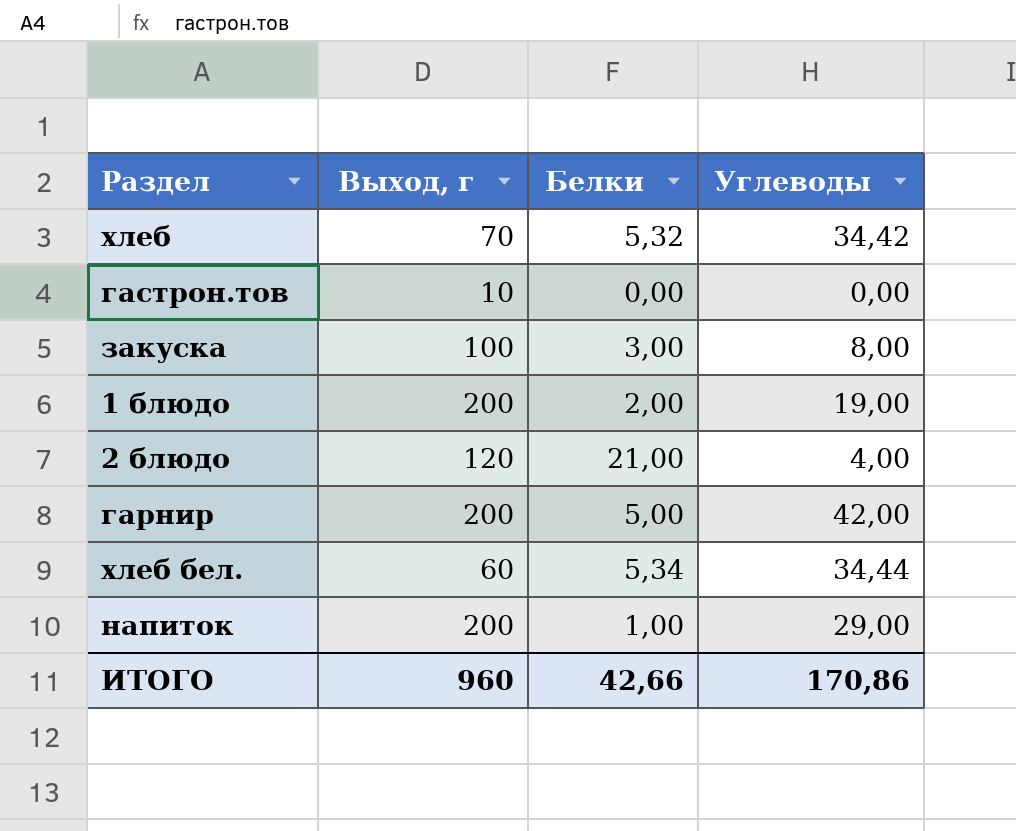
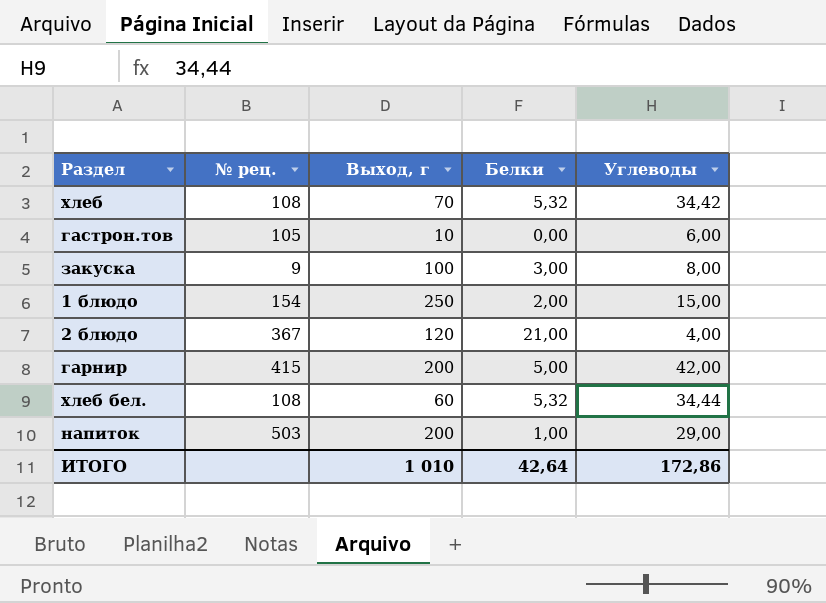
column № рец. | position: none -> 2
гастрон.тов | Углеводы: 0,00 -> 6,00
1 блюдо | Выход, г: 200 -> 250
1 блюдо | Углеводы: 19,00 -> 15,00
хлеб бел. | Белки: 5,34 -> 5,32
ИТОГО | Выход, г: 960 -> 1 010
ИТОГО | Белки: 42,66 -> 42,64
ИТОГО | Углеводы: 170,86 -> 172,86

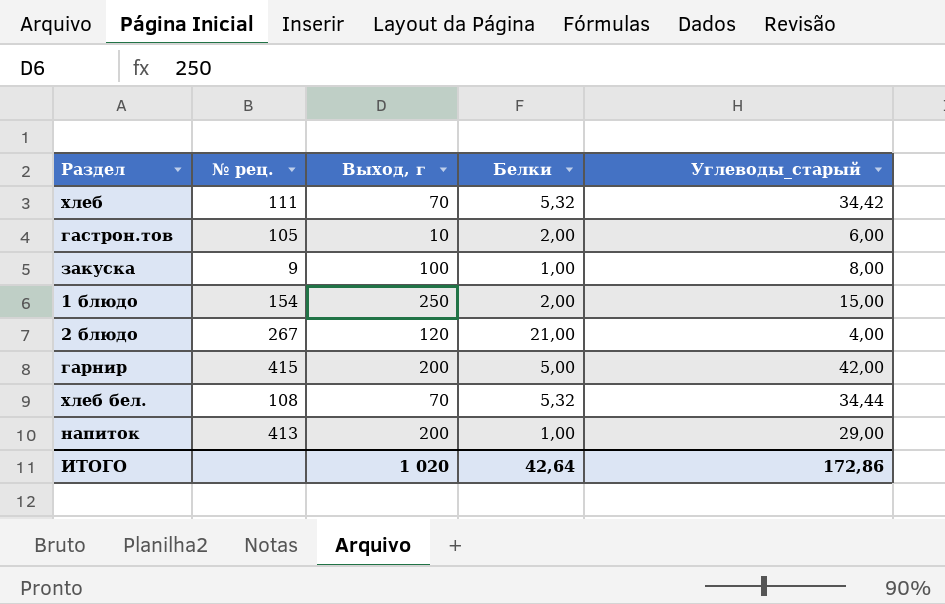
column name: Углеводы -> Углеводы_старый
хлеб | № рец.: 108 -> 111
гастрон.тов | Белки: 0,00 -> 2,00
закуска | Белки: 3,00 -> 1,00
2 блюдо | № рец.: 367 -> 267
хлеб бел. | Выход, г: 60 -> 70
напиток | № рец.: 503 -> 413
ИТОГО | Выход, г: 1 010 -> 1 020

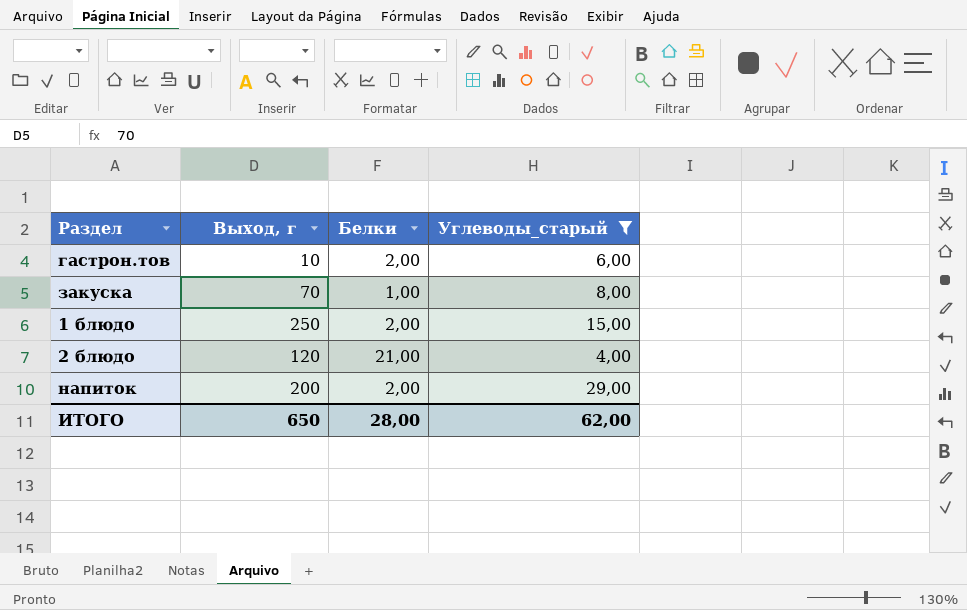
filter: none -> Углеводы_старый <= 29,00
column № рец. | position: 2 -> none
закуска | Выход, г: 100 -> 70
напиток | Белки: 1,00 -> 2,00
ИТОГО | Выход, г: 1 020 -> 650
ИТОГО | Белки: 42,64 -> 28,00
ИТОГО | Углеводы_старый: 172,86 -> 62,00

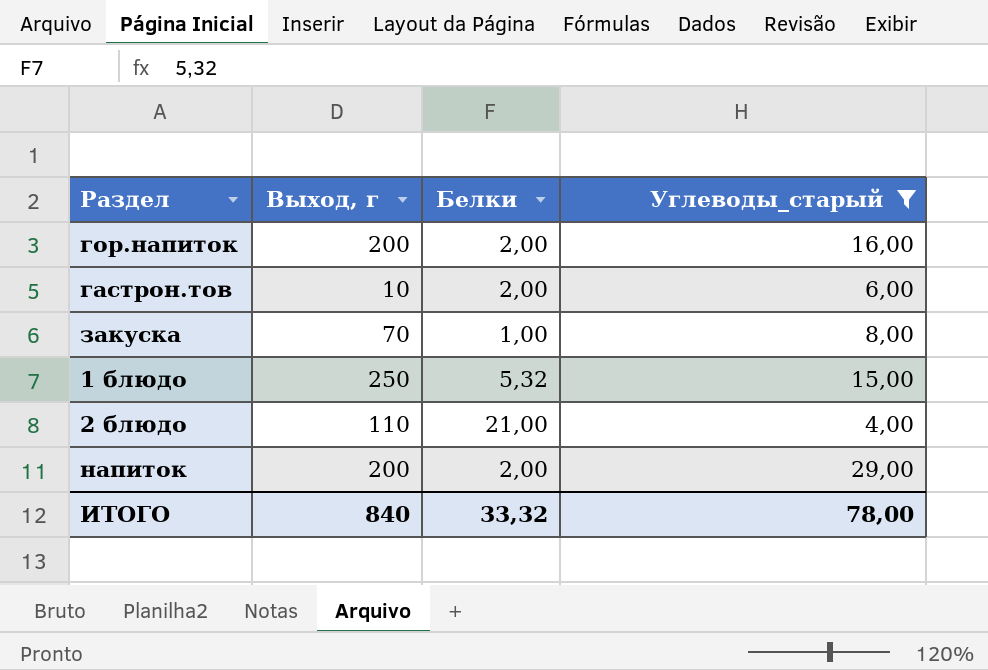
row гор.напиток: none -> 200 | 2,00 | 16,00
1 блюдо | Белки: 2,00 -> 5,32
2 блюдо | Выход, г: 120 -> 110
ИТОГО | Выход, г: 650 -> 840
ИТОГО | Белки: 28,00 -> 33,32
ИТОГО | Углеводы_старый: 62,00 -> 78,00

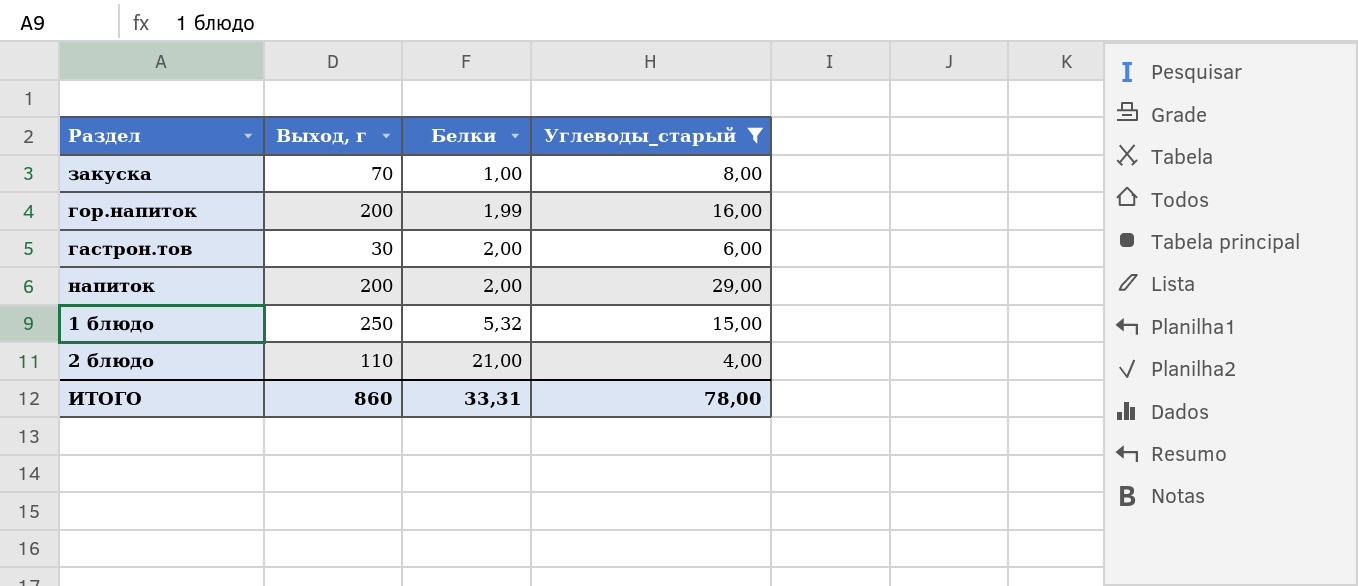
row order: none -> Белки ascending
гор.напиток | Белки: 2,00 -> 1,99
гастрон.тов | Выход, г: 10 -> 30
ИТОГО | Выход, г: 840 -> 860
ИТОГО | Белки: 33,32 -> 33,31

